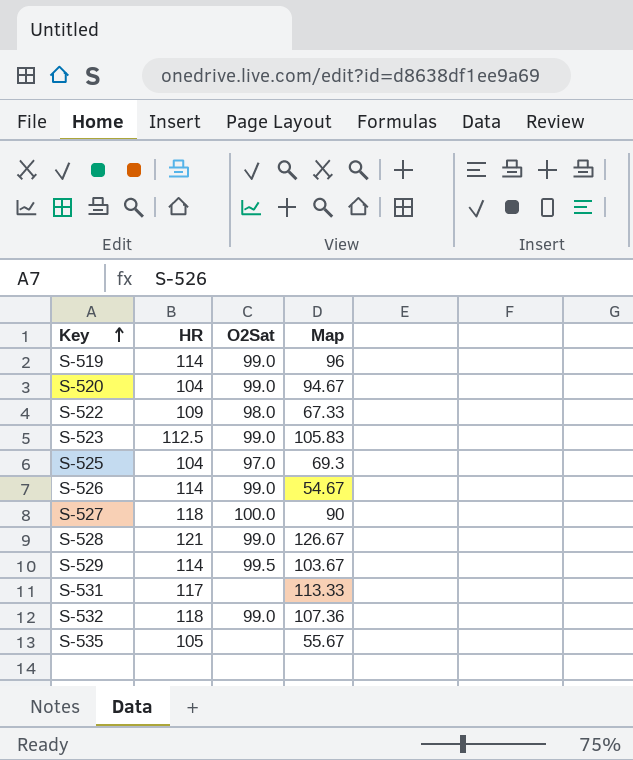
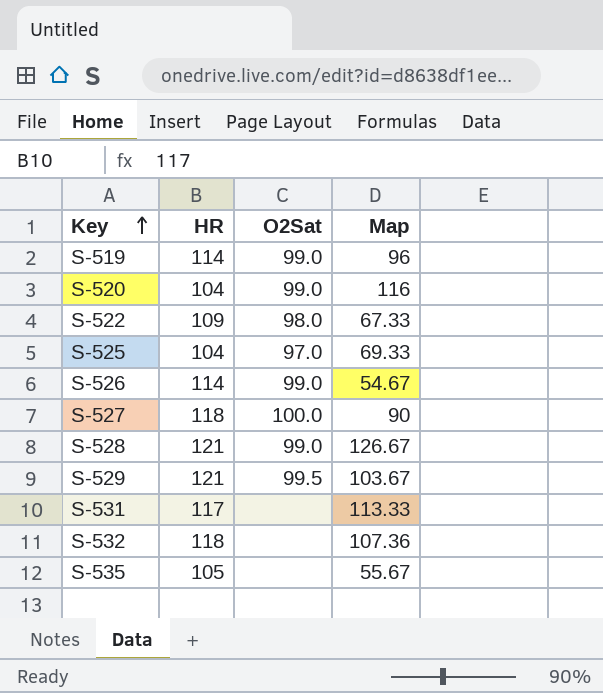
row S-523: 112.5 | 99.0 | 105.83 -> none
S-520 | Map: 94.67 -> 116
S-525 | Map: 69.3 -> 69.33
S-529 | HR: 114 -> 121
S-532 | O2Sat: 99.0 -> none

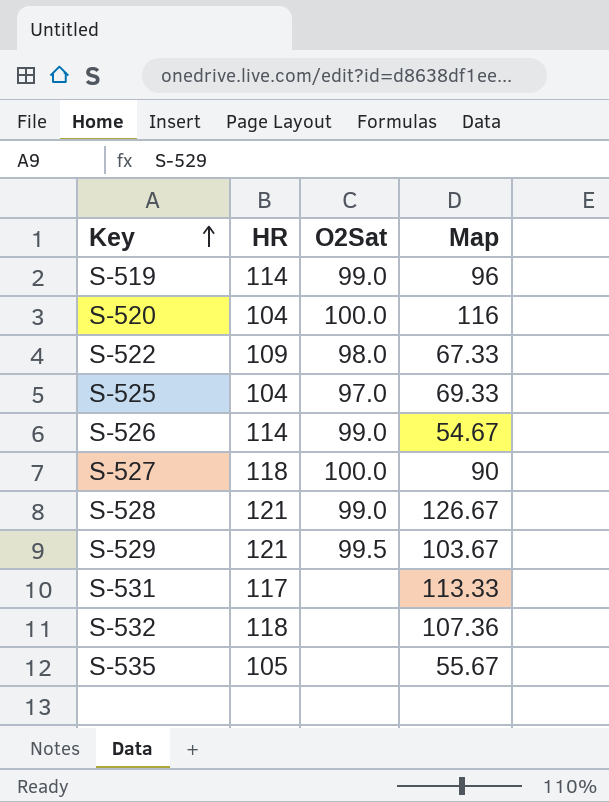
S-520 | O2Sat: 99.0 -> 100.0

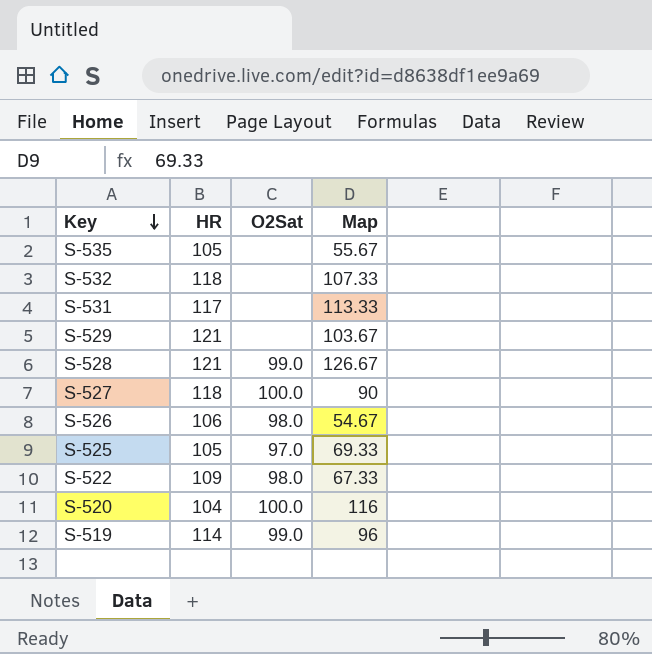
row order: Key ascending -> Key descending
S-532 | Map: 107.36 -> 107.33
S-529 | O2Sat: 99.5 -> none
S-526 | HR: 114 -> 106
S-526 | O2Sat: 99.0 -> 98.0
S-525 | HR: 104 -> 105

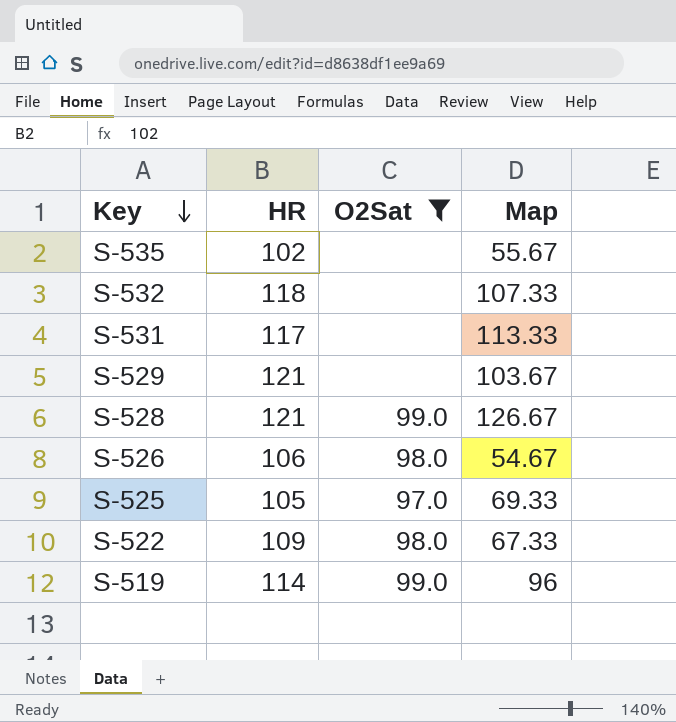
filter: none -> O2Sat != 100.0
S-535 | HR: 105 -> 102

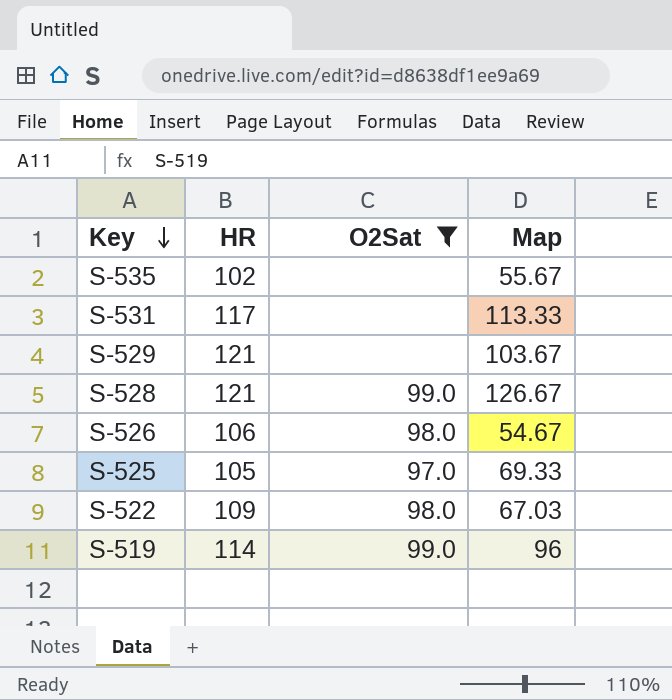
row S-532: 118 | none | 107.33 -> none
S-522 | Map: 67.33 -> 67.03

